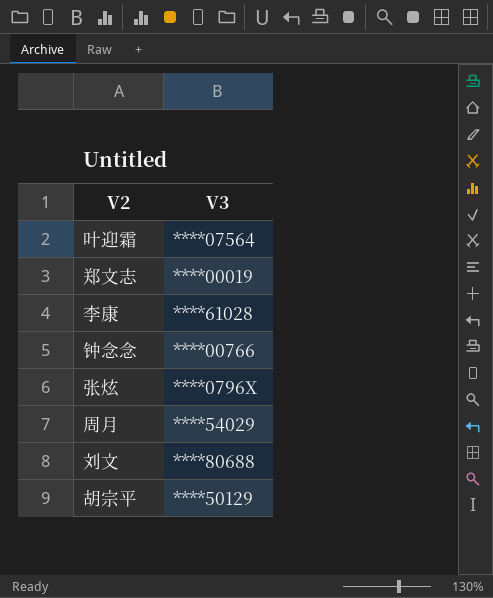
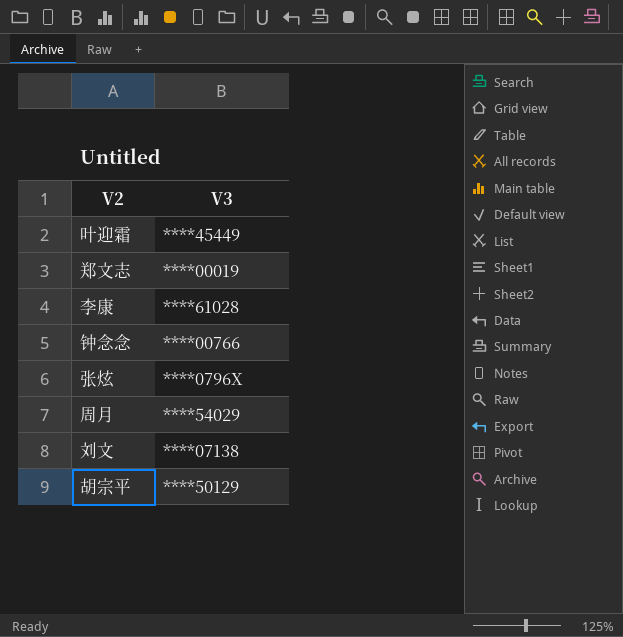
叶迎霜 | V3: ****07564 -> ****45449
刘文 | V3: ****80688 -> ****07138

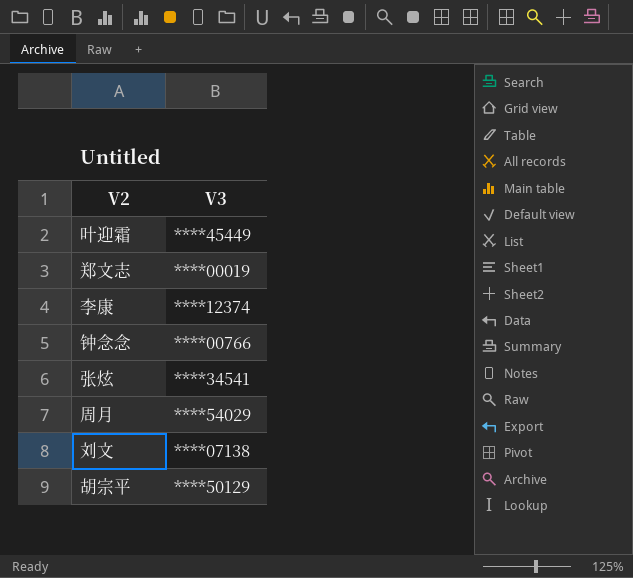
李康 | V3: ****61028 -> ****12374
张炫 | V3: ****0796X -> ****34541

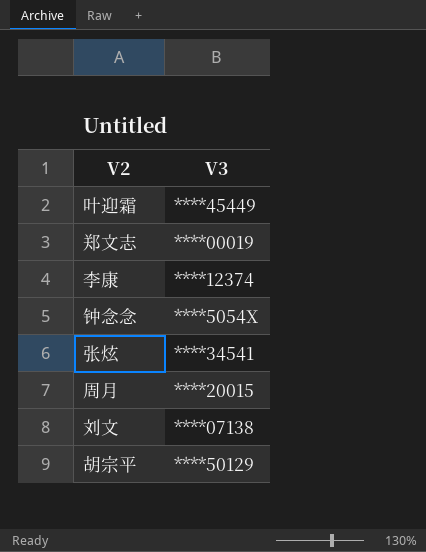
钟念念 | V3: ****00766 -> ****5054X
周月 | V3: ****54029 -> ****20015

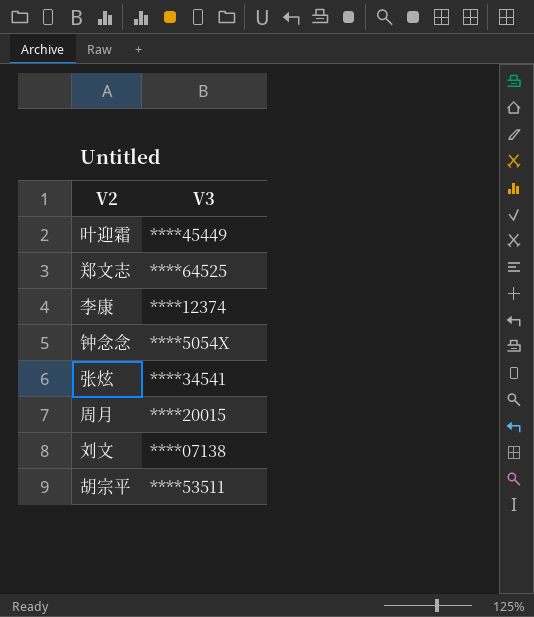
郑文志 | V3: ****00019 -> ****64525
胡宗平 | V3: ****50129 -> ****53511

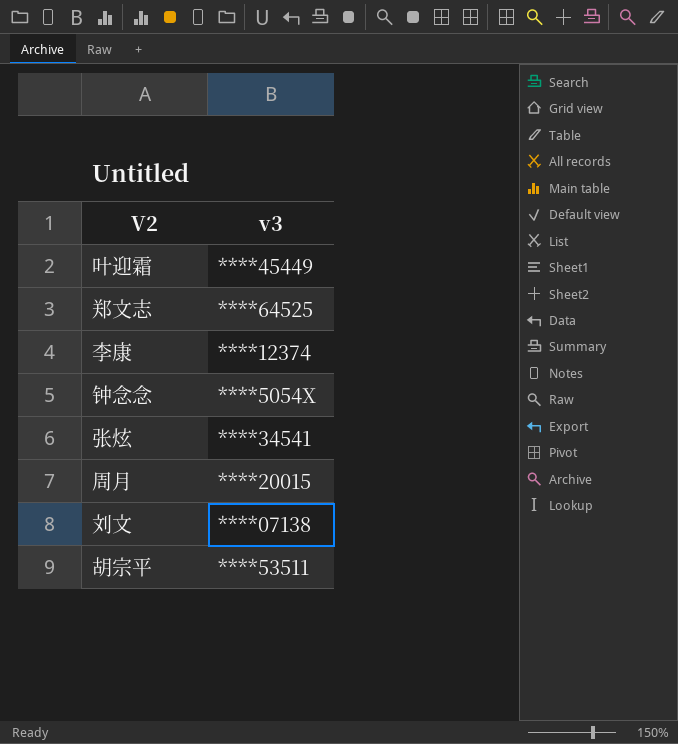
column name: V3 -> v3

